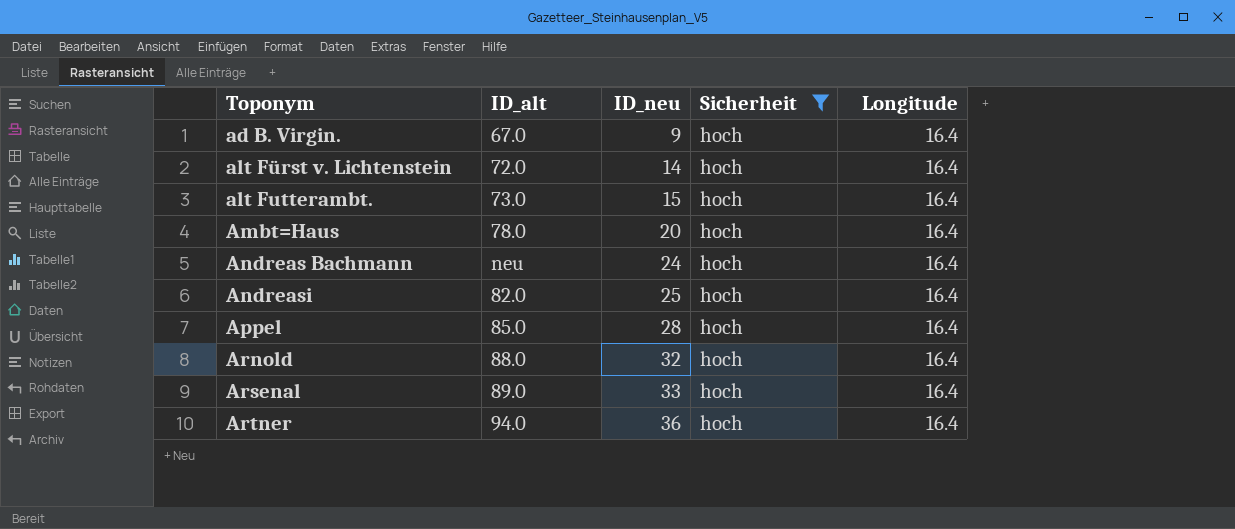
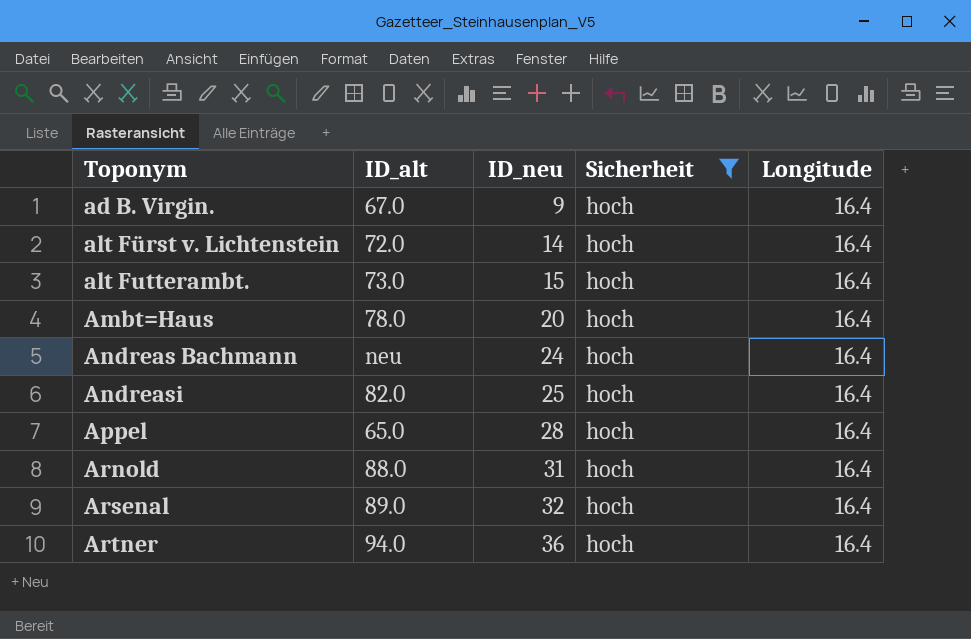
Appel | ID_alt: 85.0 -> 65.0
Arnold | ID_neu: 32 -> 31
Arsenal | ID_neu: 33 -> 32

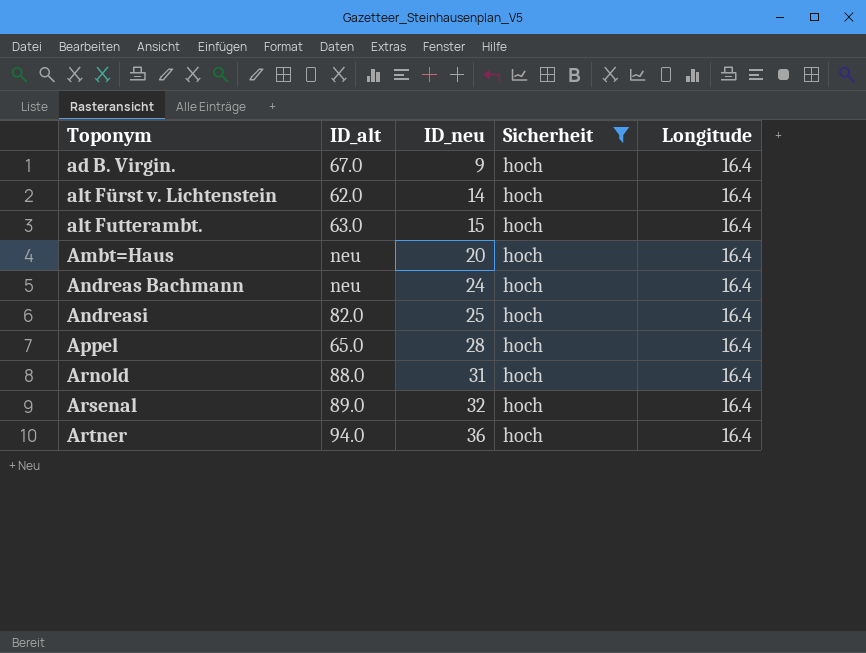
alt Fürst v. Lichtenstein | ID_alt: 72.0 -> 62.0
alt Futterambt. | ID_alt: 73.0 -> 63.0
Ambt=Haus | ID_alt: 78.0 -> neu

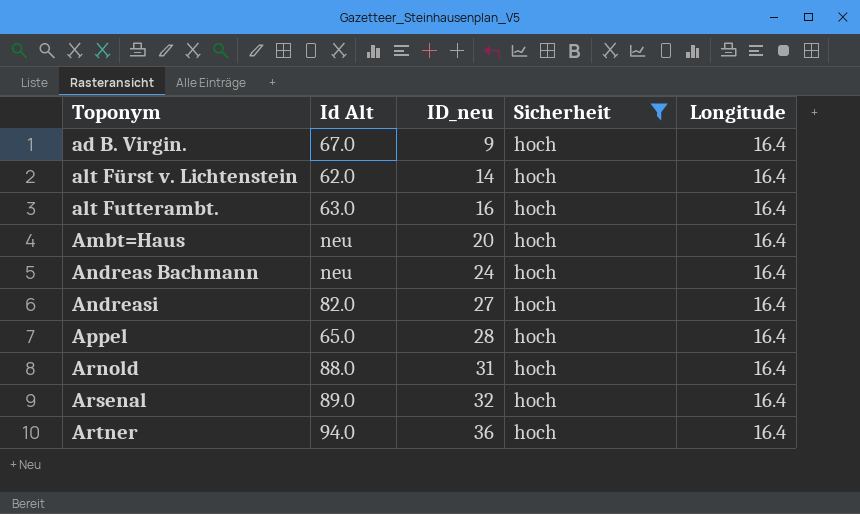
column name: ID_alt -> Id Alt
alt Futterambt. | ID_neu: 15 -> 16
Andreasi | ID_neu: 25 -> 27

